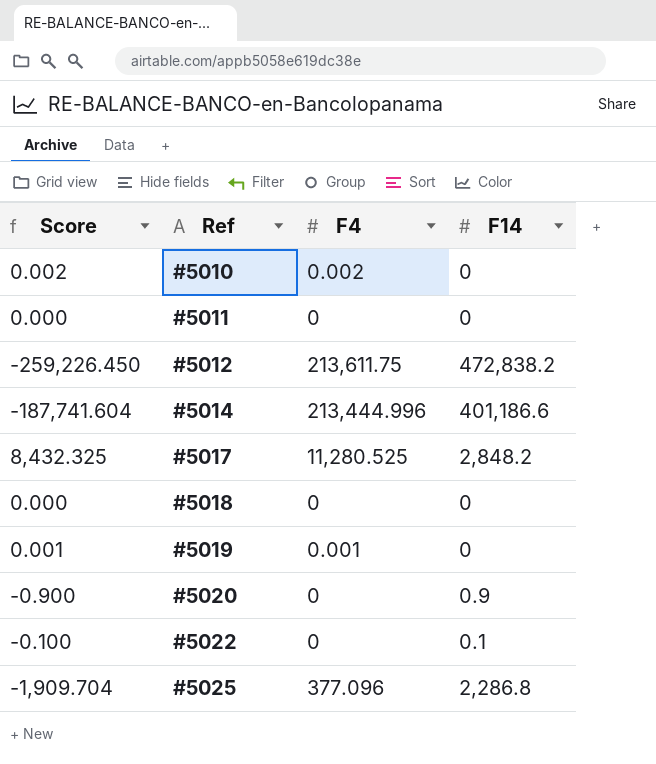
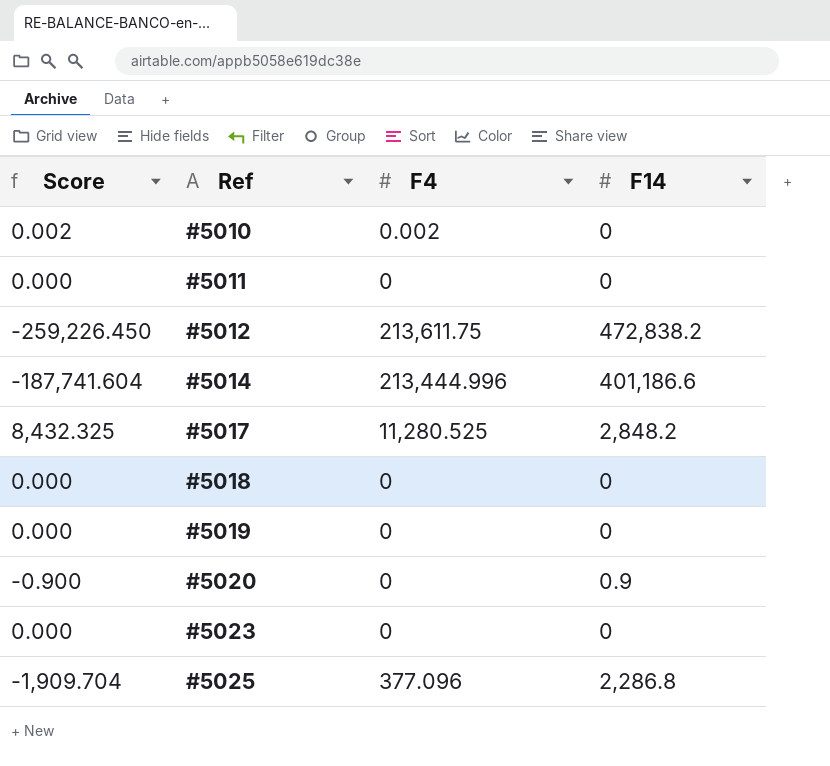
row #5022: -0.100 | 0 | 0.1 -> none
#5019 | Score: 0.001 -> 0.000
#5019 | F4: 0.001 -> 0
row #5023: none -> 0.000 | 0 | 0

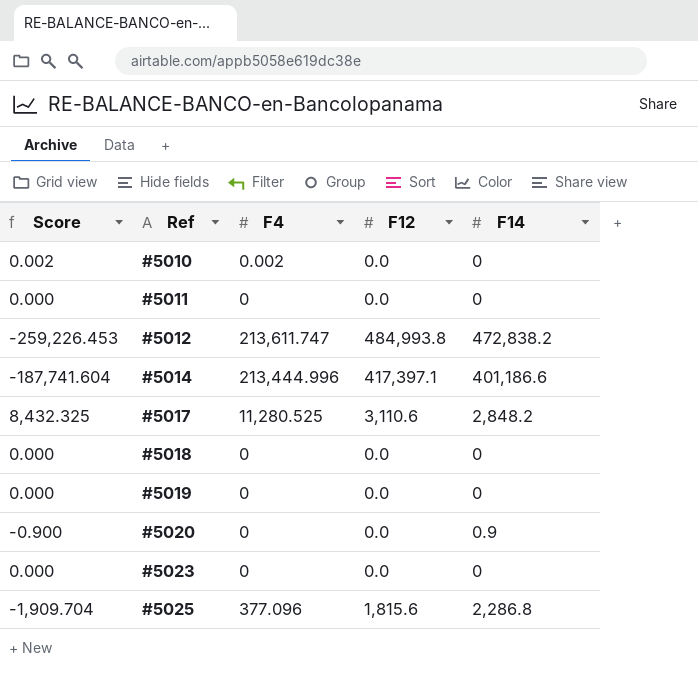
column F12 | position: none -> 4
#5012 | Score: -259,226.450 -> -259,226.453
#5012 | F4: 213,611.75 -> 213,611.747

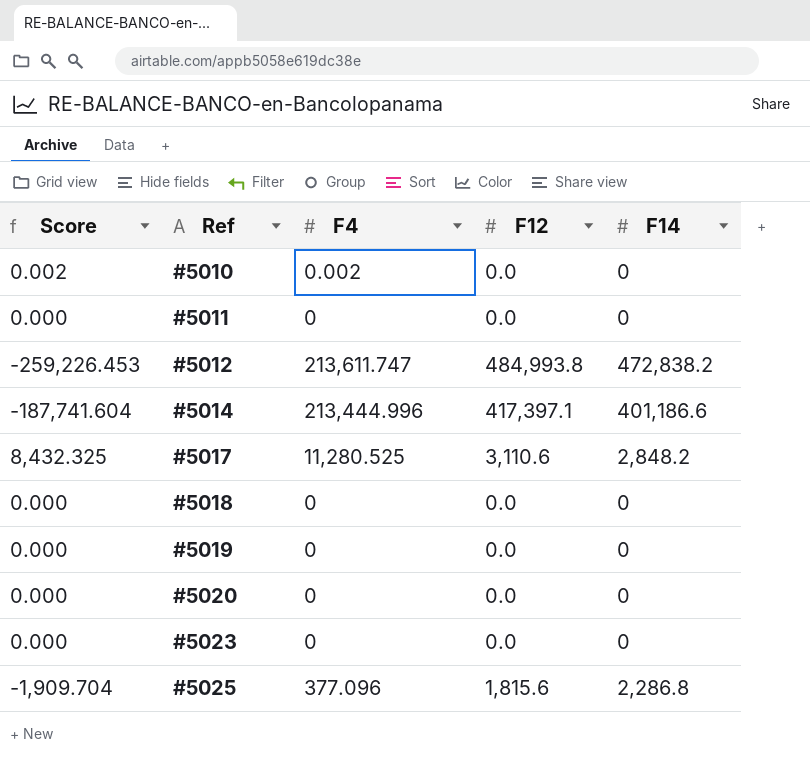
#5020 | Score: -0.900 -> 0.000
#5020 | F14: 0.9 -> 0

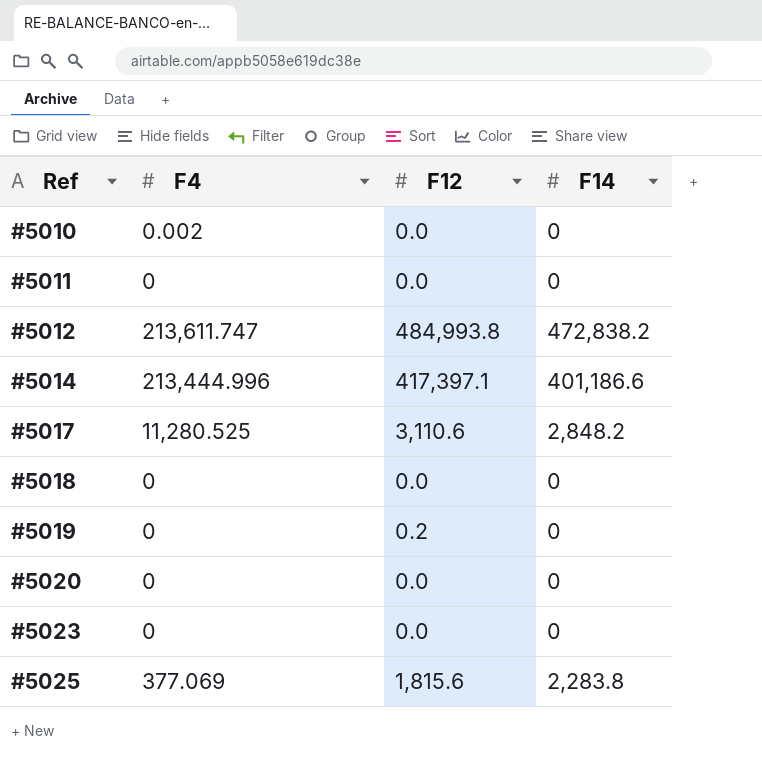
column Score | formula: [F4] - [F14] -> none
#5019 | F12: 0.0 -> 0.2
#5025 | F4: 377.096 -> 377.069
#5025 | F14: 2,286.8 -> 2,283.8

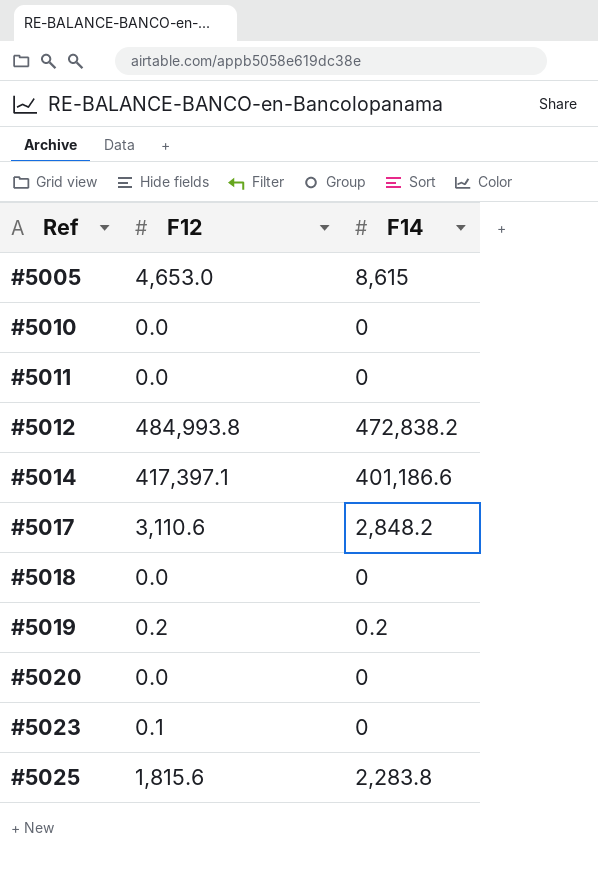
column F4 | position: 2 -> none
row #5005: none -> 4,653.0 | 8,615
#5019 | F14: 0 -> 0.2
#5023 | F12: 0.0 -> 0.1

